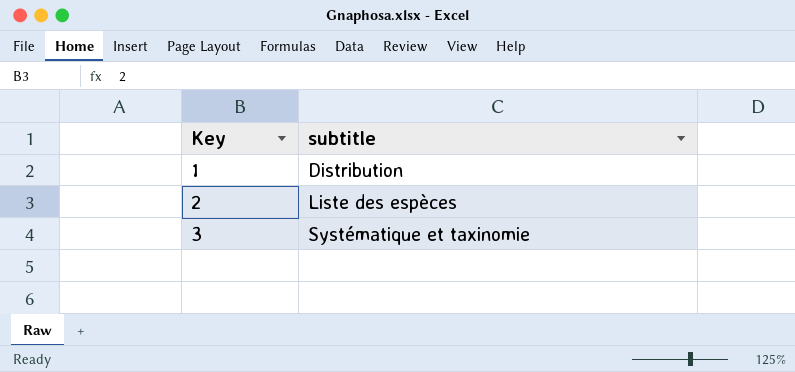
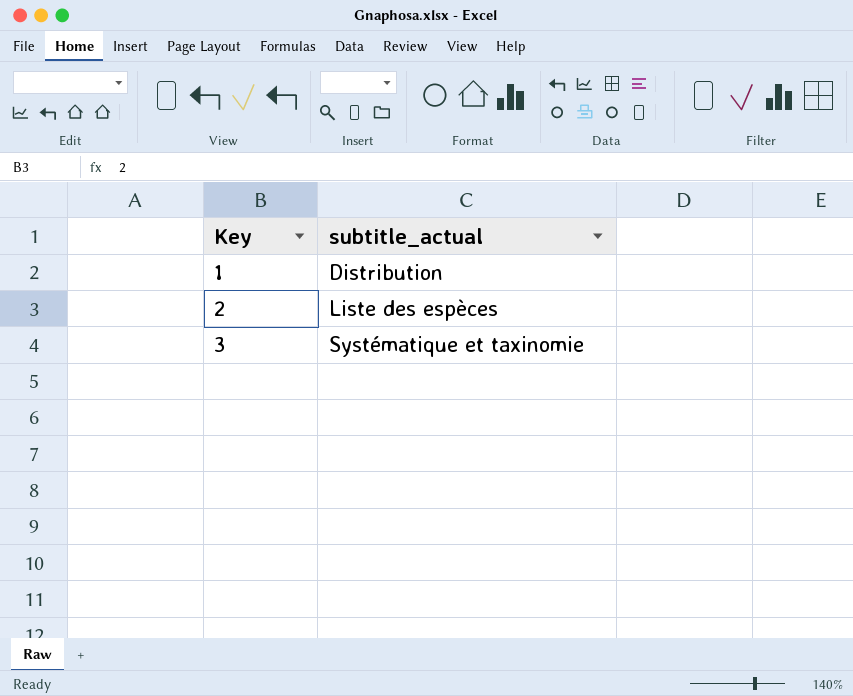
column name: subtitle -> subtitle_actual

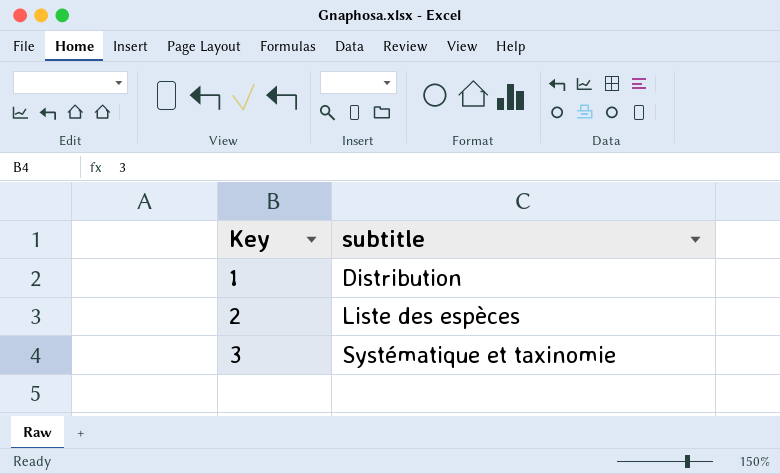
column name: subtitle_actual -> subtitle

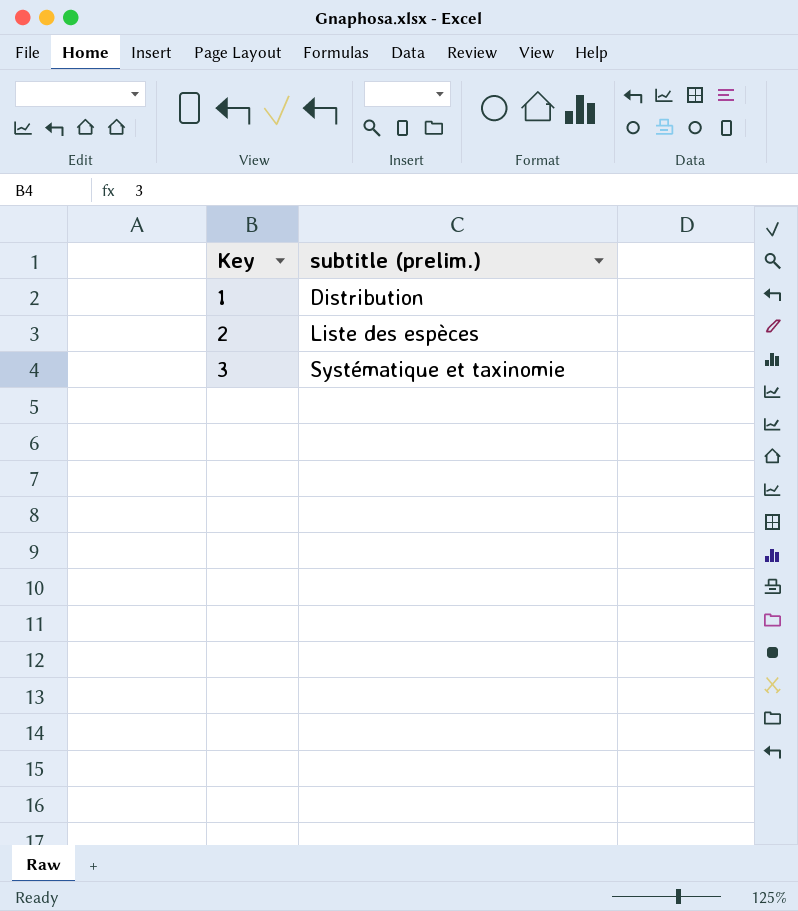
column name: subtitle -> subtitle (prelim.)

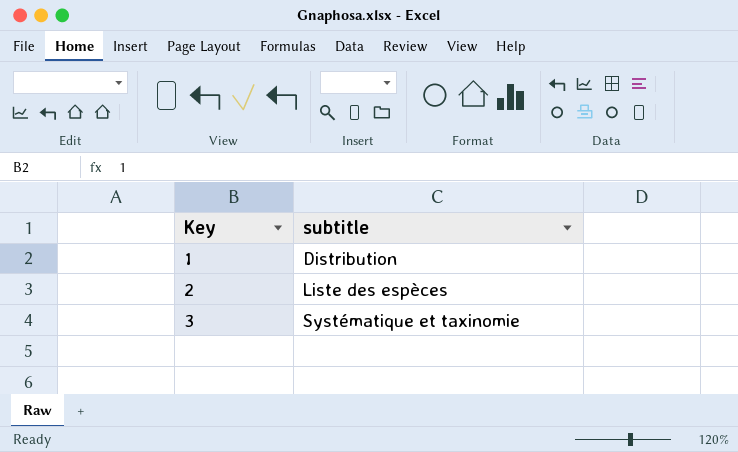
column name: subtitle (prelim.) -> subtitle

